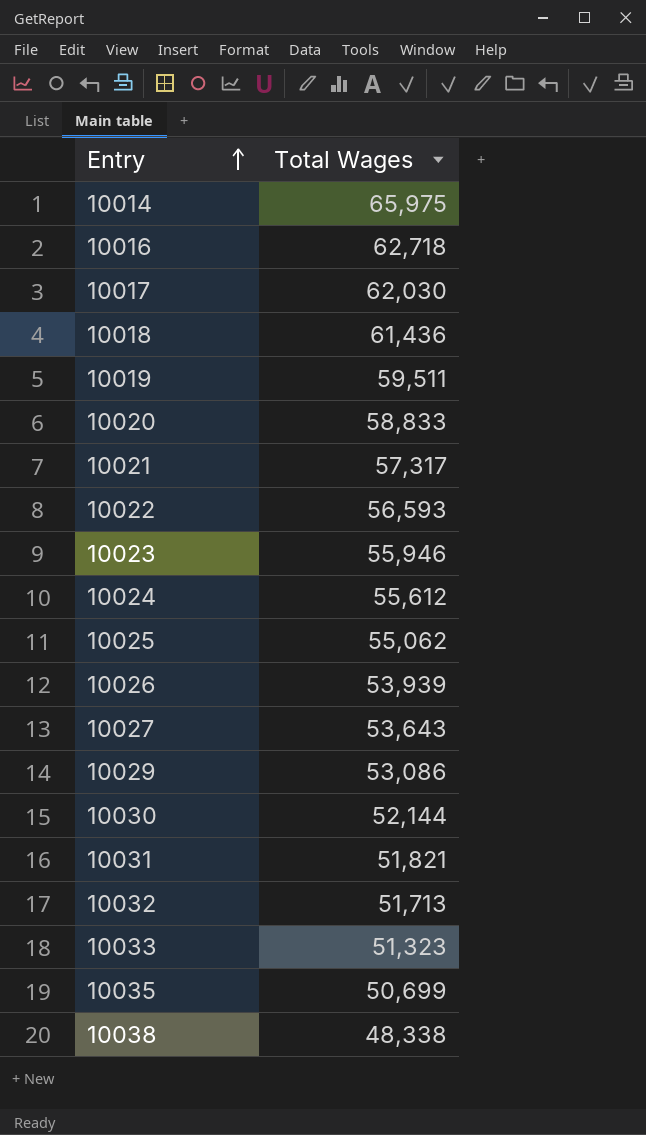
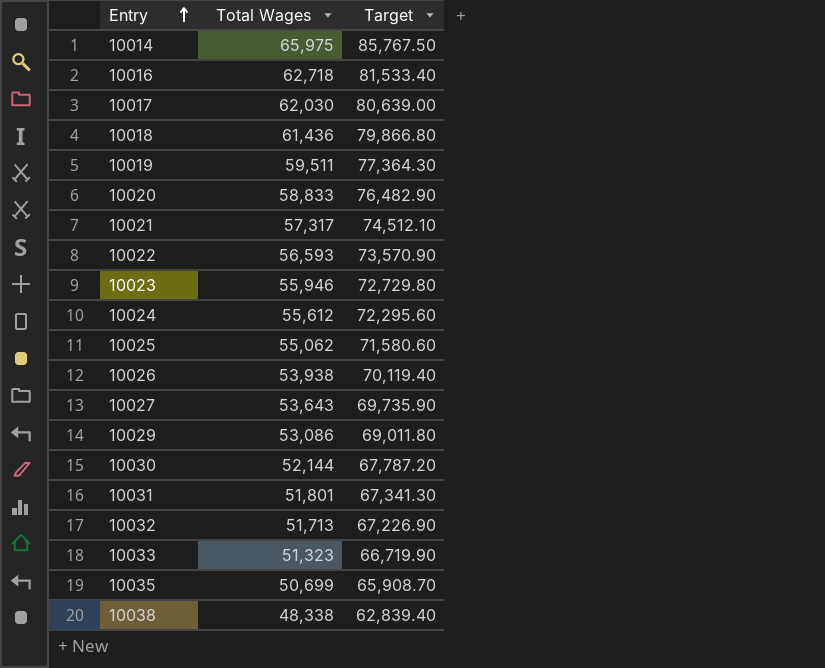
column Target | formula: none -> [Total Wages] * 1.3
10026 | Total Wages: 53,939 -> 53,938
10031 | Total Wages: 51,821 -> 51,801

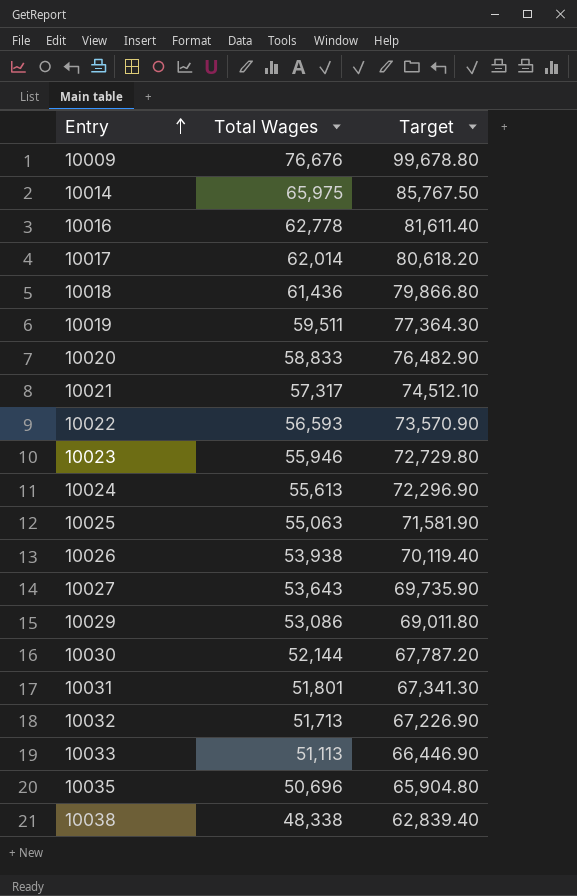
row 10009: none -> 76,676 | 99,678.80
10016 | Total Wages: 62,718 -> 62,778
10016 | Target: 81,533.40 -> 81,611.40
10017 | Total Wages: 62,030 -> 62,014
10017 | Target: 80,639.00 -> 80,618.20
10024 | Total Wages: 55,612 -> 55,613
10024 | Target: 72,295.60 -> 72,296.90
10025 | Total Wages: 55,062 -> 55,063
10025 | Target: 71,580.60 -> 71,581.90
10033 | Total Wages: 51,323 -> 51,113
10033 | Target: 66,719.90 -> 66,446.90
10035 | Total Wages: 50,699 -> 50,696
10035 | Target: 65,908.70 -> 65,904.80

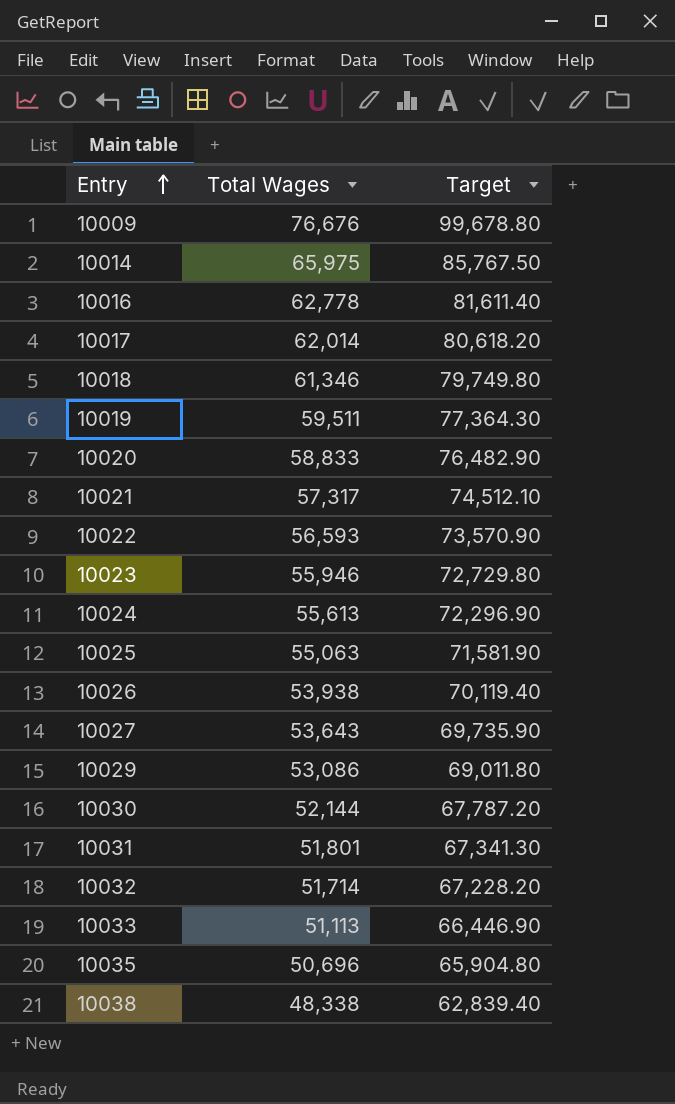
10018 | Total Wages: 61,436 -> 61,346
10018 | Target: 79,866.80 -> 79,749.80
10032 | Total Wages: 51,713 -> 51,714
10032 | Target: 67,226.90 -> 67,228.20

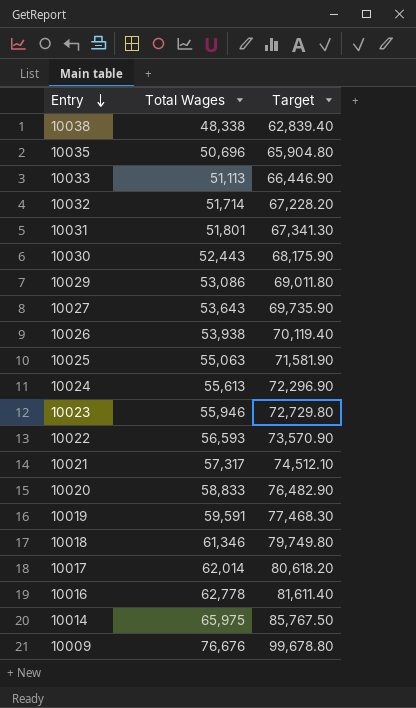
row order: Entry ascending -> Entry descending
10030 | Total Wages: 52,144 -> 52,443
10030 | Target: 67,787.20 -> 68,175.90
10019 | Total Wages: 59,511 -> 59,591
10019 | Target: 77,364.30 -> 77,468.30

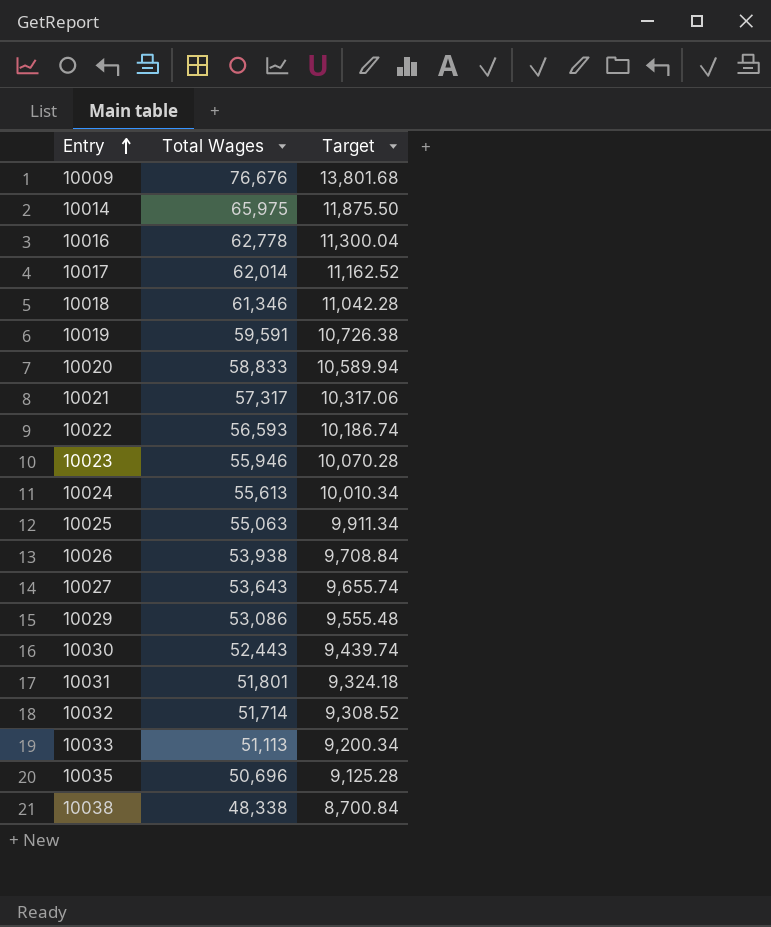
row order: Entry descending -> Entry ascending
column Target | formula: [Total Wages] * 1.3 -> [Total Wages] * 0.18

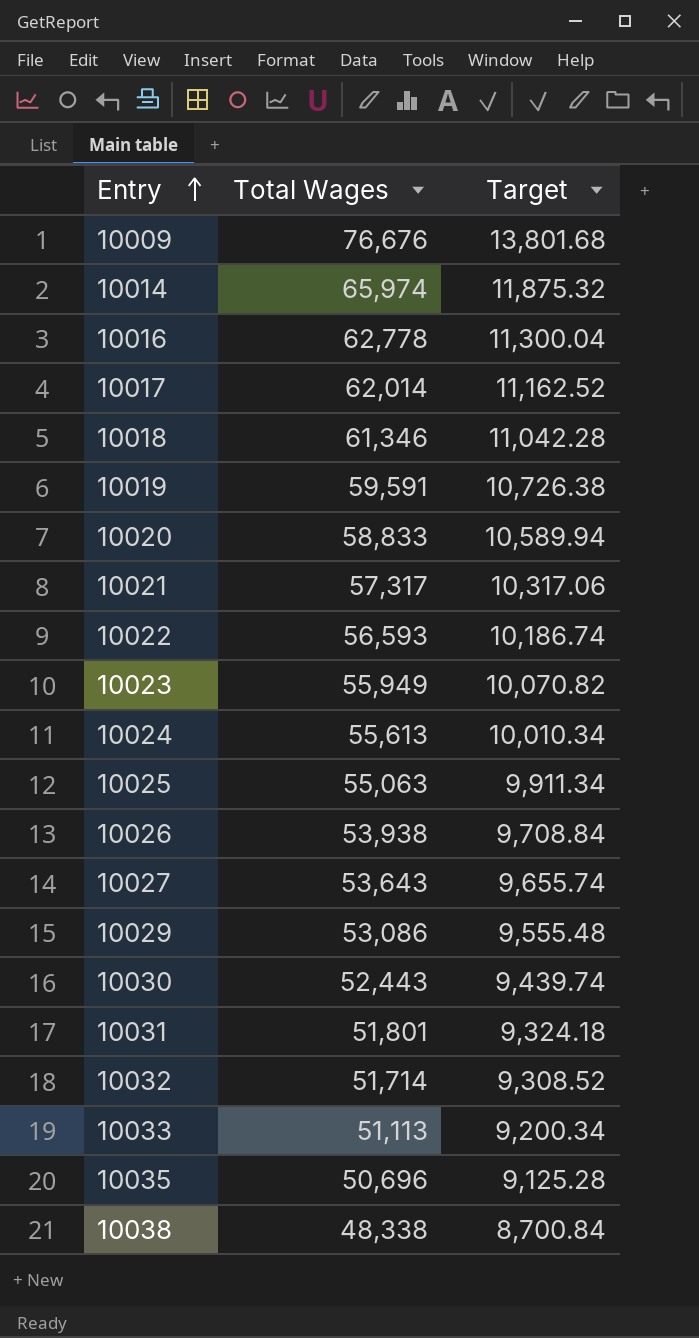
10014 | Total Wages: 65,975 -> 65,974
10014 | Target: 11,875.50 -> 11,875.32
10023 | Total Wages: 55,946 -> 55,949
10023 | Target: 10,070.28 -> 10,070.82

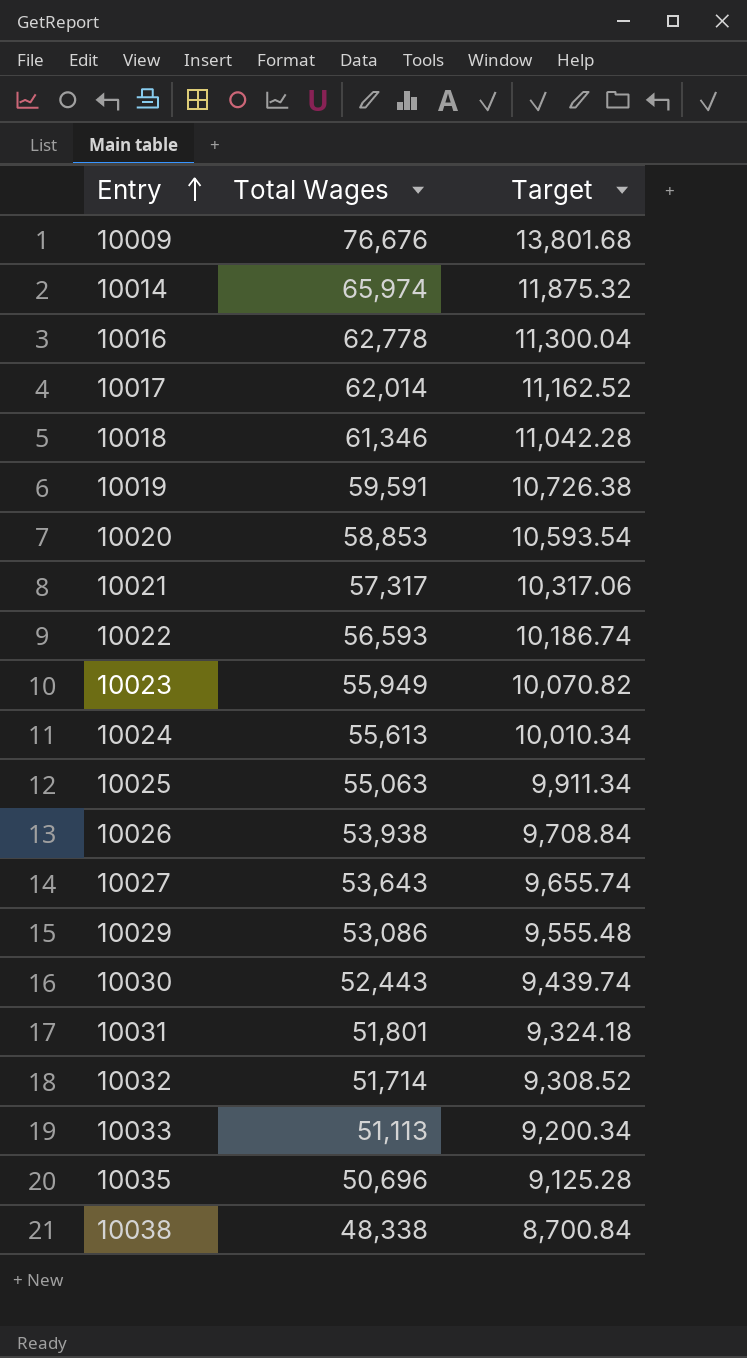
10020 | Total Wages: 58,833 -> 58,853
10020 | Target: 10,589.94 -> 10,593.54

